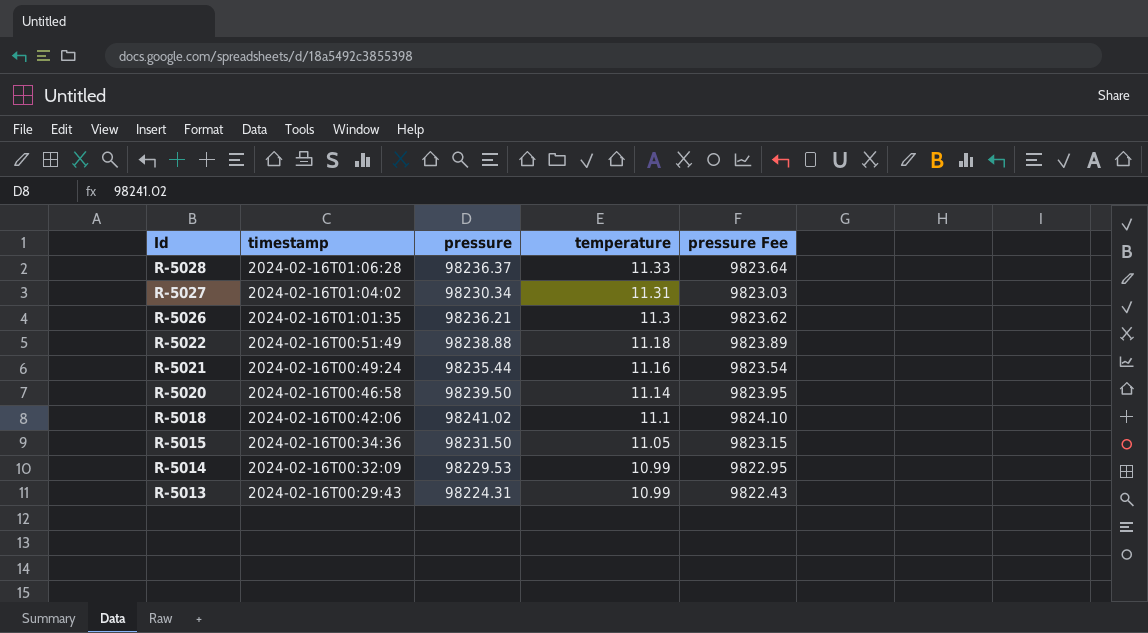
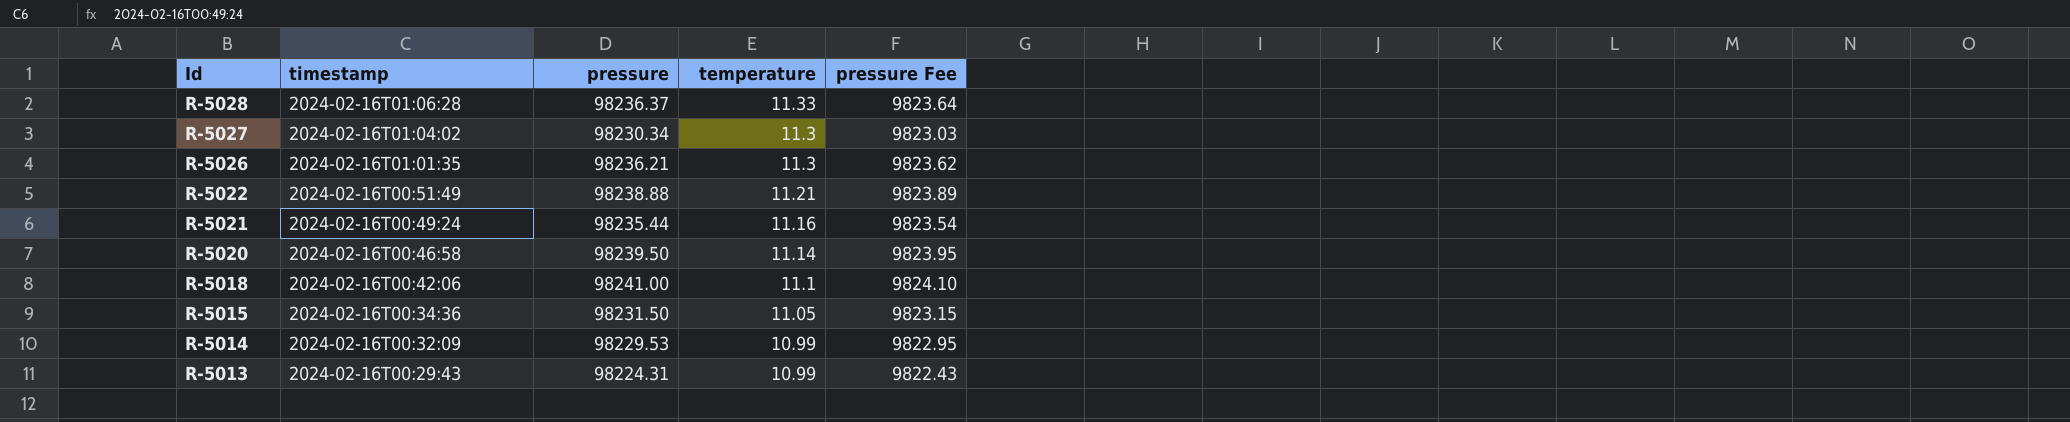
R-5027 | temperature: 11.31 -> 11.3
R-5022 | temperature: 11.18 -> 11.21
R-5018 | pressure: 98241.02 -> 98241.00

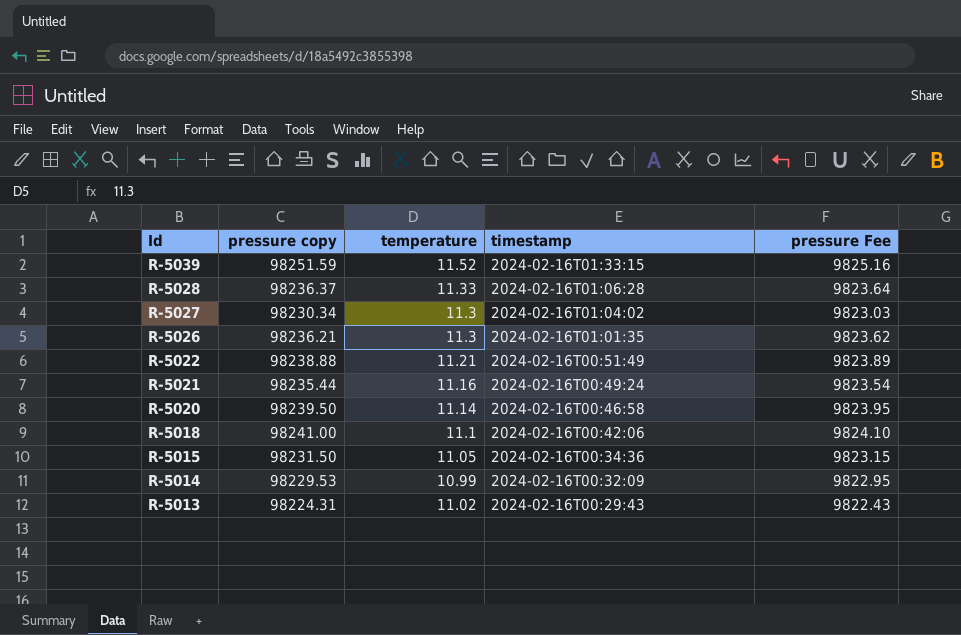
column name: pressure -> pressure copy
column timestamp | position: 2 -> 4
row R-5039: none -> 98251.59 | 11.52 | 2024-02-16T01:33:15 | 9825.16
R-5013 | temperature: 10.99 -> 11.02

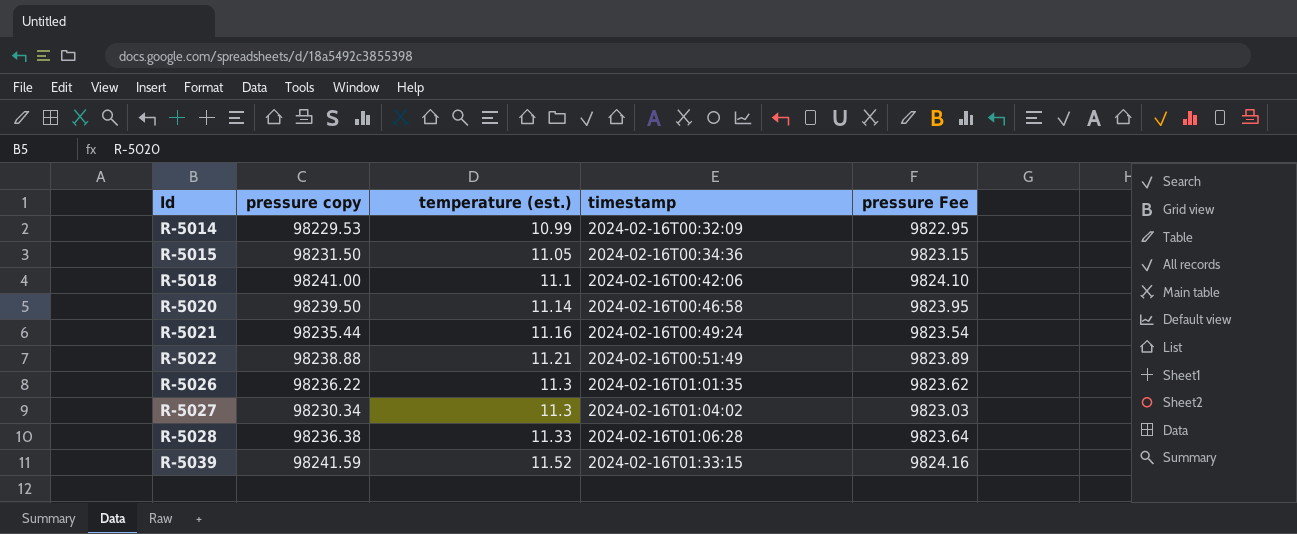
row order: Id descending -> Id ascending
column name: temperature -> temperature (est.)
row R-5013: 98224.31 | 11.02 | 2024-02-16T00:29:43 | 9822.43 -> none
R-5026 | pressure copy: 98236.21 -> 98236.22
R-5028 | pressure copy: 98236.37 -> 98236.38
R-5039 | pressure copy: 98251.59 -> 98241.59
R-5039 | pressure Fee: 9825.16 -> 9824.16

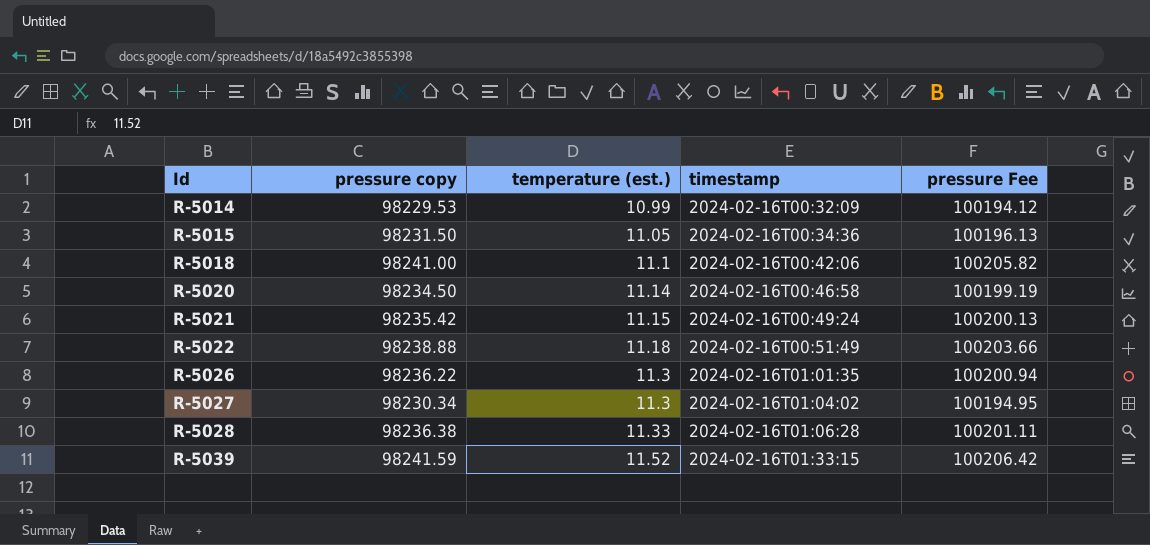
column pressure Fee | formula: [pressure copy] * 0.1 -> [pressure copy] * 1.02
R-5020 | pressure copy: 98239.50 -> 98234.50
R-5021 | pressure copy: 98235.44 -> 98235.42
R-5021 | temperature (est.): 11.16 -> 11.15
R-5022 | temperature (est.): 11.21 -> 11.18

